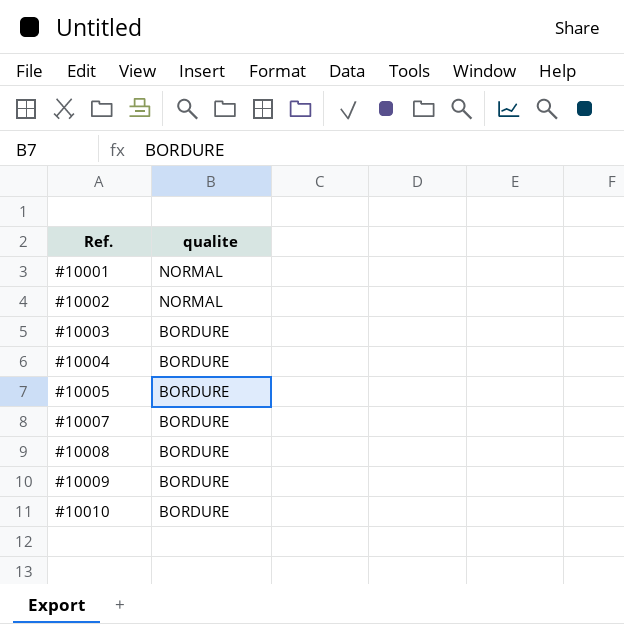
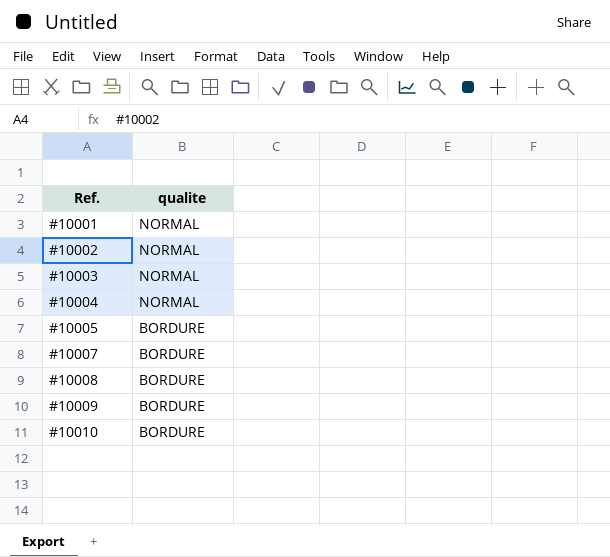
#10003 | qualite: BORDURE -> NORMAL
#10004 | qualite: BORDURE -> NORMAL

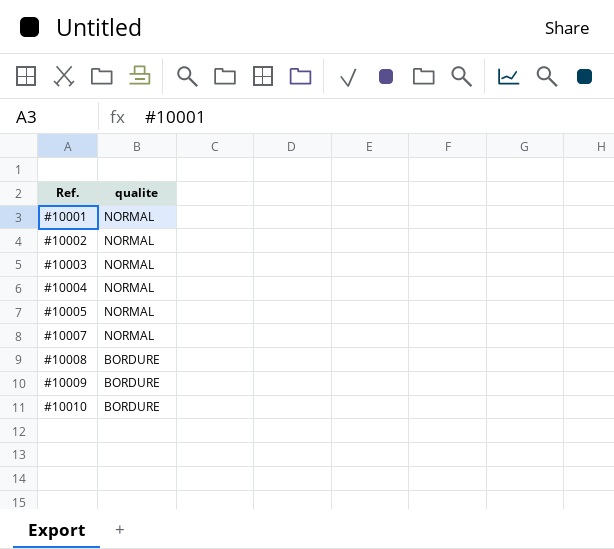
#10005 | qualite: BORDURE -> NORMAL
#10007 | qualite: BORDURE -> NORMAL

